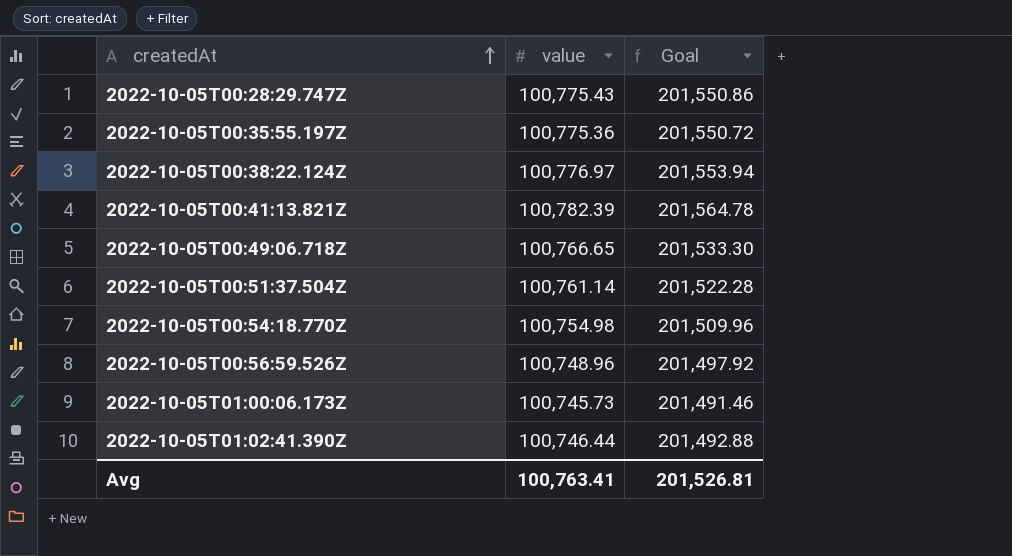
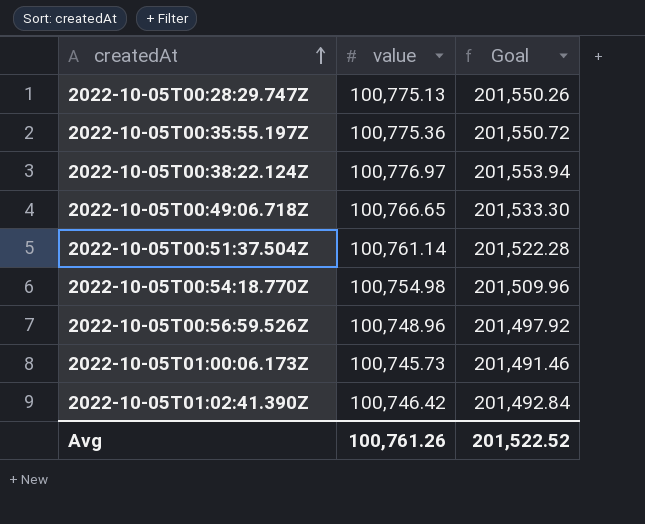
row 2022-10-05T00:41:13.821Z: 100,782.39 | 201,564.78 -> none
2022-10-05T00:28:29.747Z | value: 100,775.43 -> 100,775.13
2022-10-05T00:28:29.747Z | Goal: 201,550.86 -> 201,550.26
2022-10-05T01:02:41.390Z | value: 100,746.44 -> 100,746.42
2022-10-05T01:02:41.390Z | Goal: 201,492.88 -> 201,492.84
Avg | value: 100,763.41 -> 100,761.26
Avg | Goal: 201,526.81 -> 201,522.52

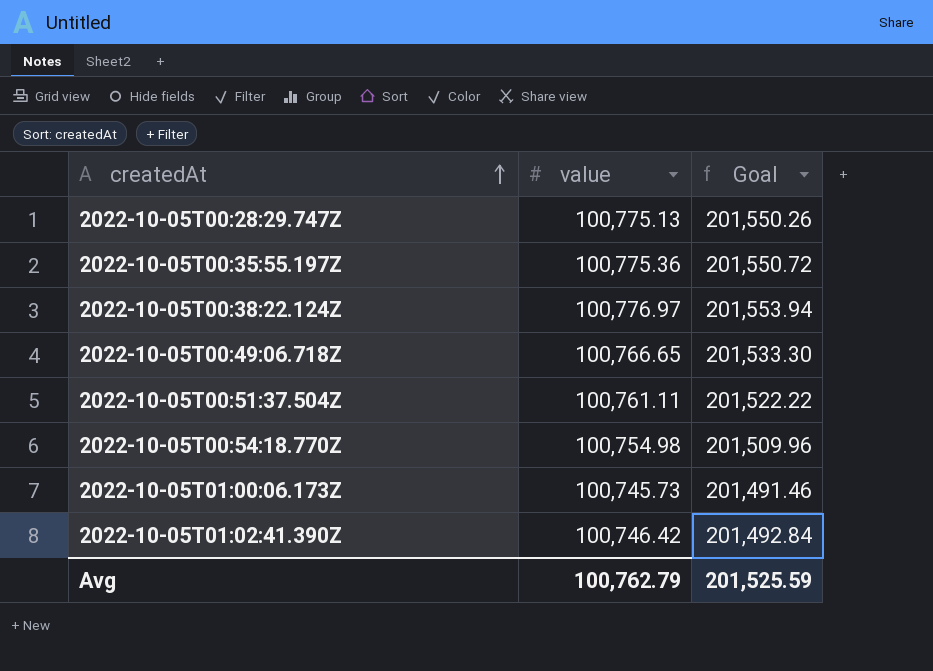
row 2022-10-05T00:56:59.526Z: 100,748.96 | 201,497.92 -> none
2022-10-05T00:51:37.504Z | value: 100,761.14 -> 100,761.11
2022-10-05T00:51:37.504Z | Goal: 201,522.28 -> 201,522.22
Avg | value: 100,761.26 -> 100,762.79
Avg | Goal: 201,522.52 -> 201,525.59

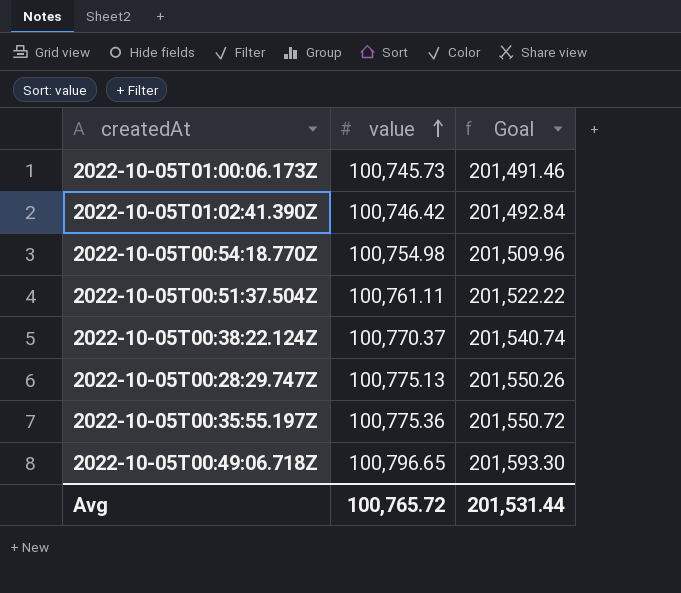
row order: createdAt ascending -> value ascending
2022-10-05T00:38:22.124Z | value: 100,776.97 -> 100,770.37
2022-10-05T00:38:22.124Z | Goal: 201,553.94 -> 201,540.74
2022-10-05T00:49:06.718Z | value: 100,766.65 -> 100,796.65
2022-10-05T00:49:06.718Z | Goal: 201,533.30 -> 201,593.30
Avg | value: 100,762.79 -> 100,765.72
Avg | Goal: 201,525.59 -> 201,531.44

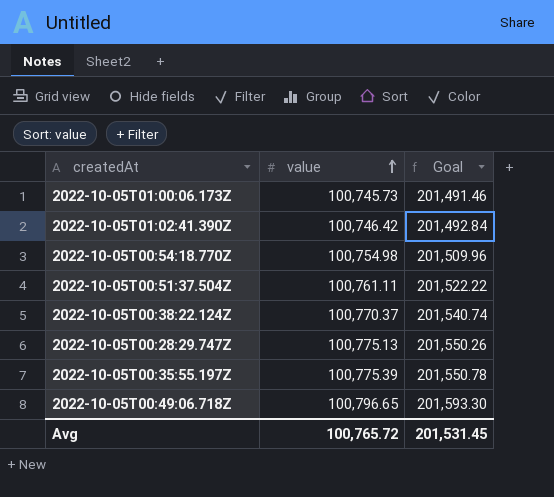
2022-10-05T00:35:55.197Z | value: 100,775.36 -> 100,775.39
2022-10-05T00:35:55.197Z | Goal: 201,550.72 -> 201,550.78
Avg | Goal: 201,531.44 -> 201,531.45

